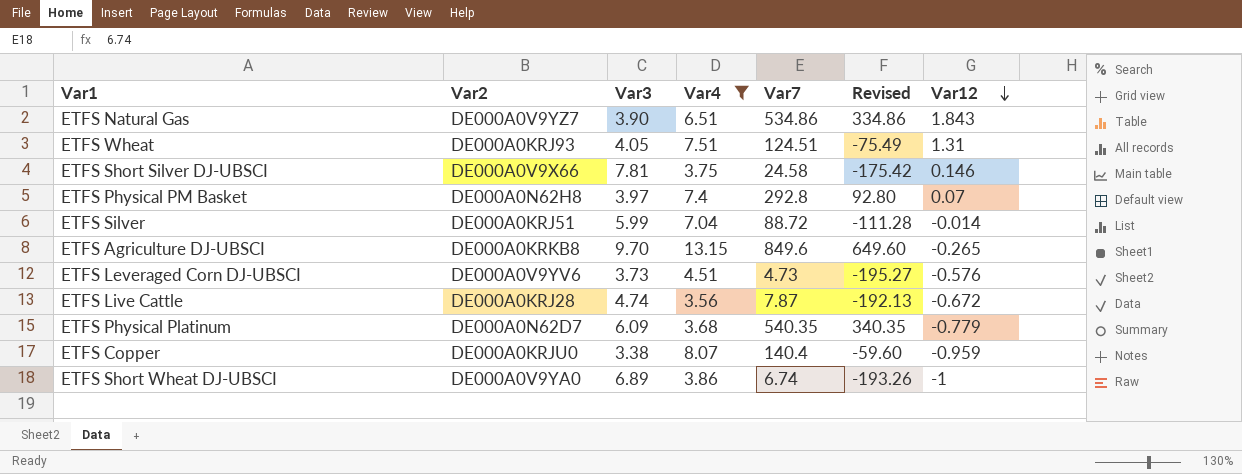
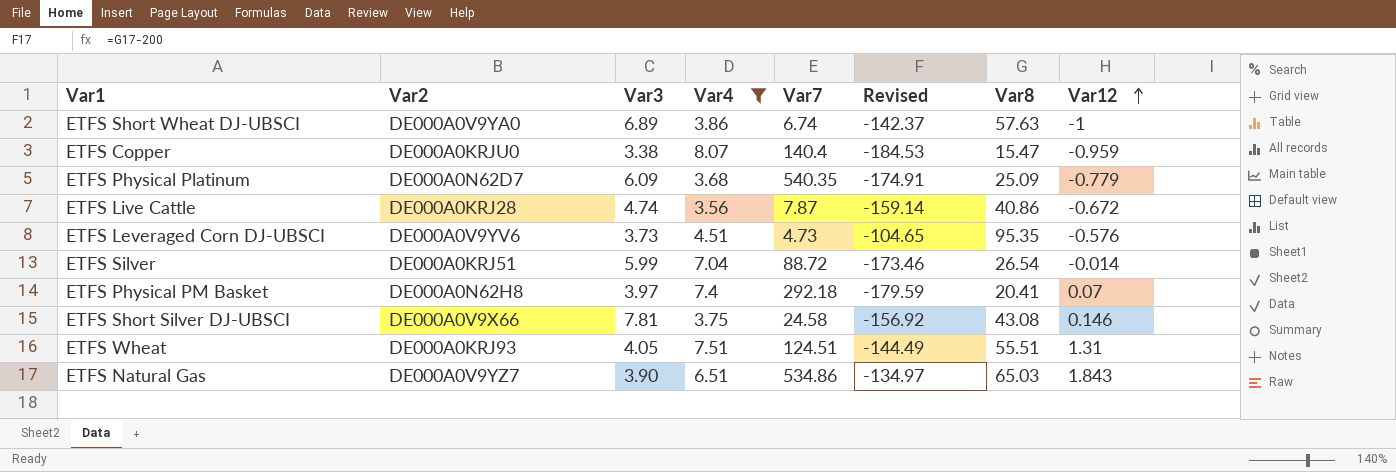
row order: Var12 descending -> Var12 ascending
column Revised | formula: [Var7] - 200 -> [Var8] - 200
column Var8 | position: none -> 7
row ETFS Agriculture DJ-UBSCI: DE000A0KRKB8 | 9.70 | 13.15 | 849.6 | 649.60 | -0.265 -> none
ETFS Physical PM Basket | Var7: 292.8 -> 292.18

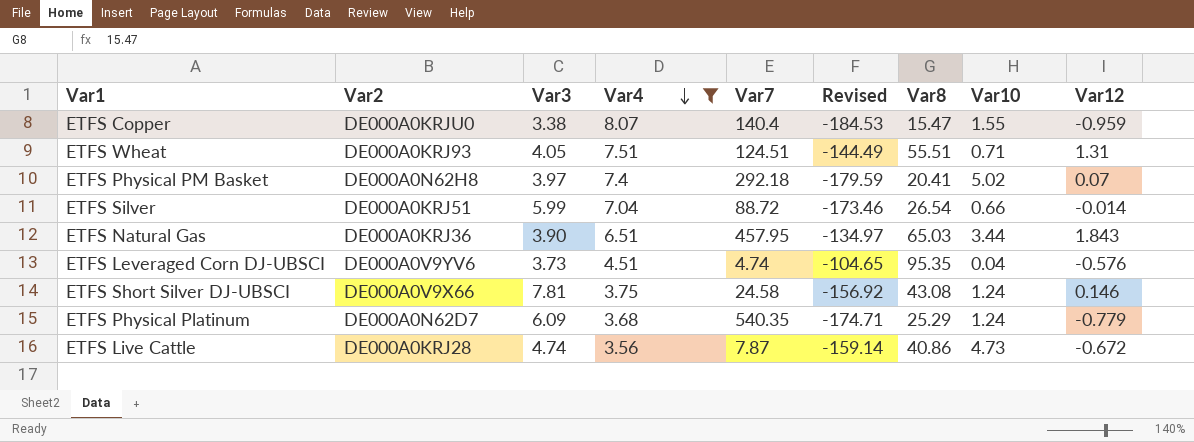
row order: Var12 ascending -> Var4 descending
column Var10 | position: none -> 8
row ETFS Short Wheat DJ-UBSCI: DE000A0V9YA0 | 6.89 | 3.86 | 6.74 | -142.37 | 57.63 | -1 -> none
ETFS Natural Gas | Var2: DE000A0V9YZ7 -> DE000A0KRJ36
ETFS Natural Gas | Var7: 534.86 -> 457.95
ETFS Leveraged Corn DJ-UBSCI | Var7: 4.73 -> 4.74
ETFS Physical Platinum | Revised: -174.91 -> -174.71
ETFS Physical Platinum | Var8: 25.09 -> 25.29

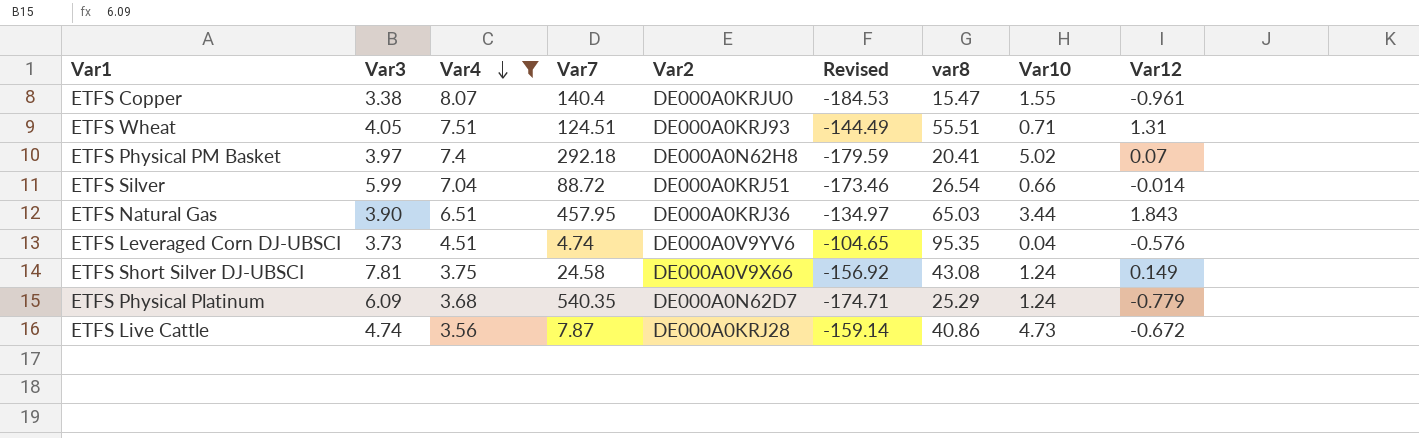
column Var2 | position: 2 -> 5
column name: Var8 -> var8
ETFS Copper | Var12: -0.959 -> -0.961
ETFS Short Silver DJ-UBSCI | Var12: 0.146 -> 0.149

